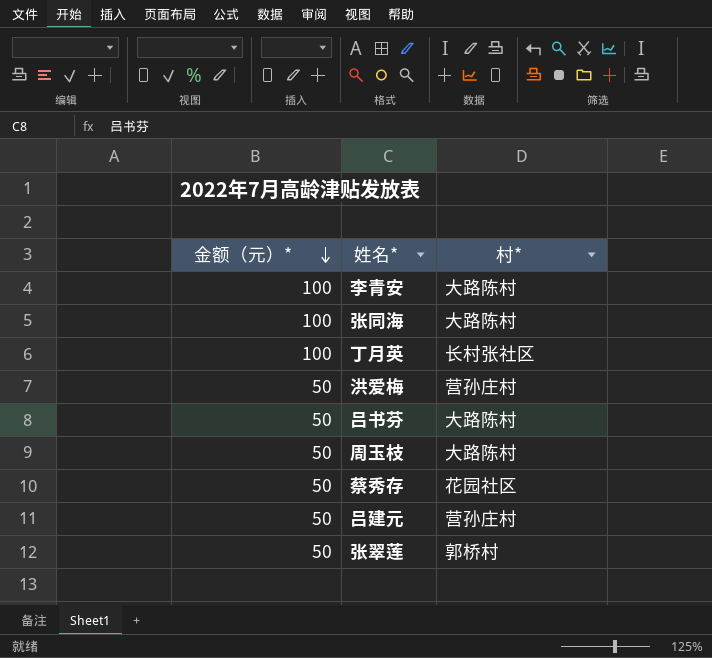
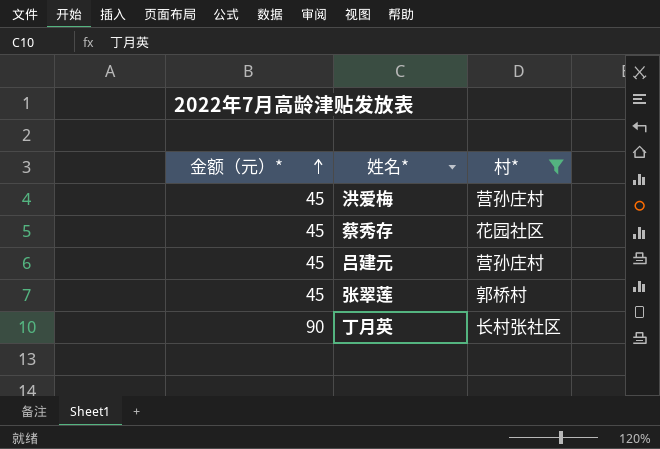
filter: none -> 村* != 大路陈村
row order: 金额（元）* descending -> 金额（元）* ascending
洪爱梅 | 金额（元）*: 50 -> 45
蔡秀存 | 金额（元）*: 50 -> 45
吕建元 | 金额（元）*: 50 -> 45
张翠莲 | 金额（元）*: 50 -> 45
丁月英 | 金额（元）*: 100 -> 90

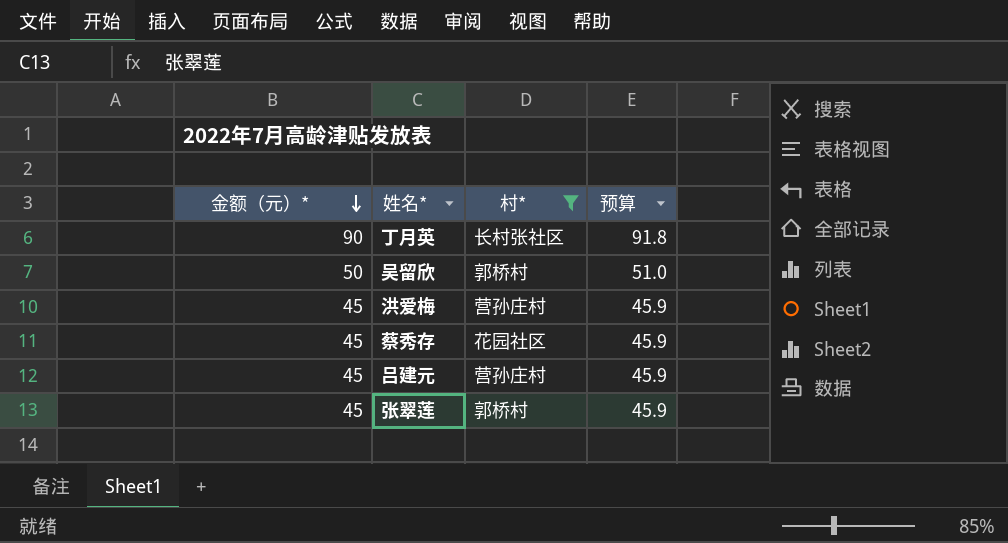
row order: 金额（元）* ascending -> 金额（元）* descending
column 预算 | formula: none -> [金额（元）*] * 1.02
row 吴留欣: none -> 50 | 郭桥村 | 51.0

